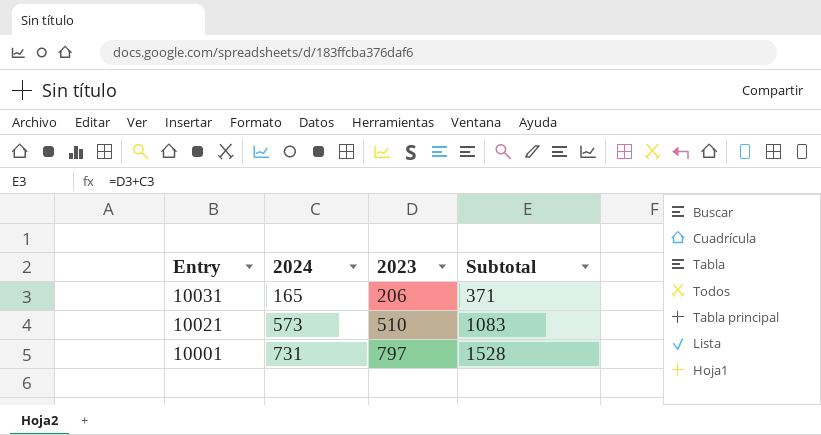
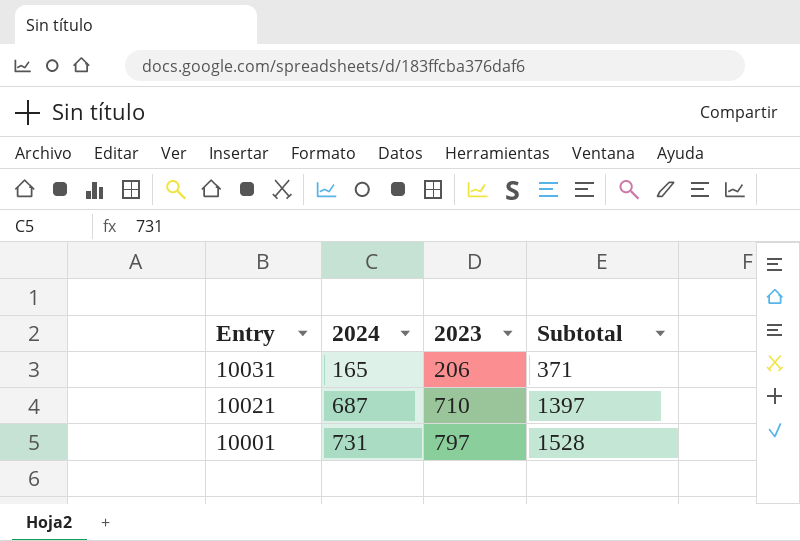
10021 | 2024: 573 -> 687
10021 | 2023: 510 -> 710
10021 | Subtotal: 1083 -> 1397

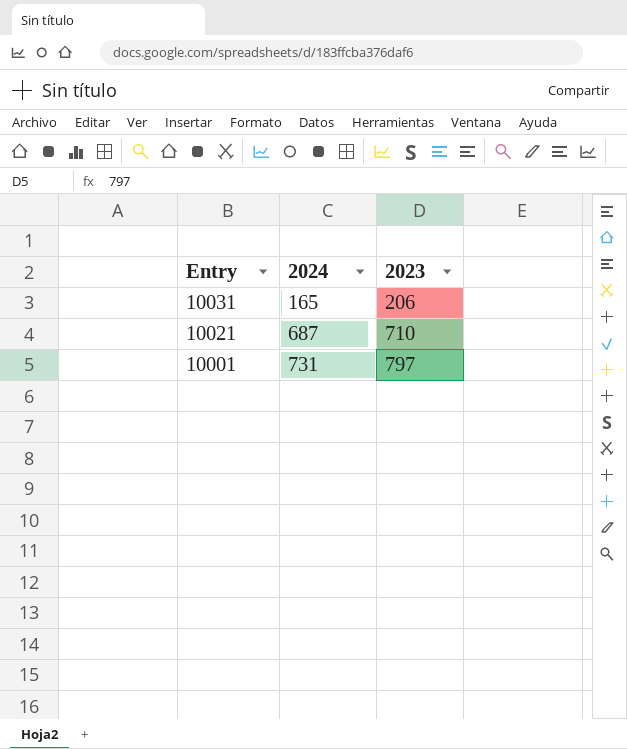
column Subtotal | formula: [2024] + [2023] -> none

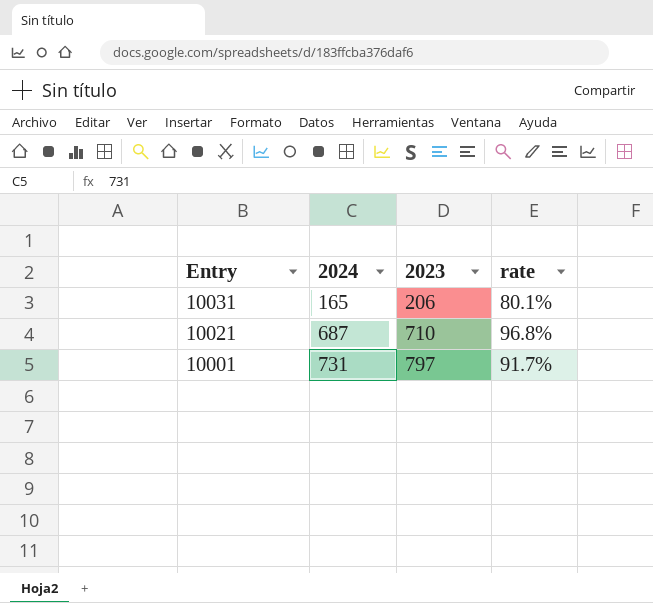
column rate | formula: none -> [2024] / [2023]

